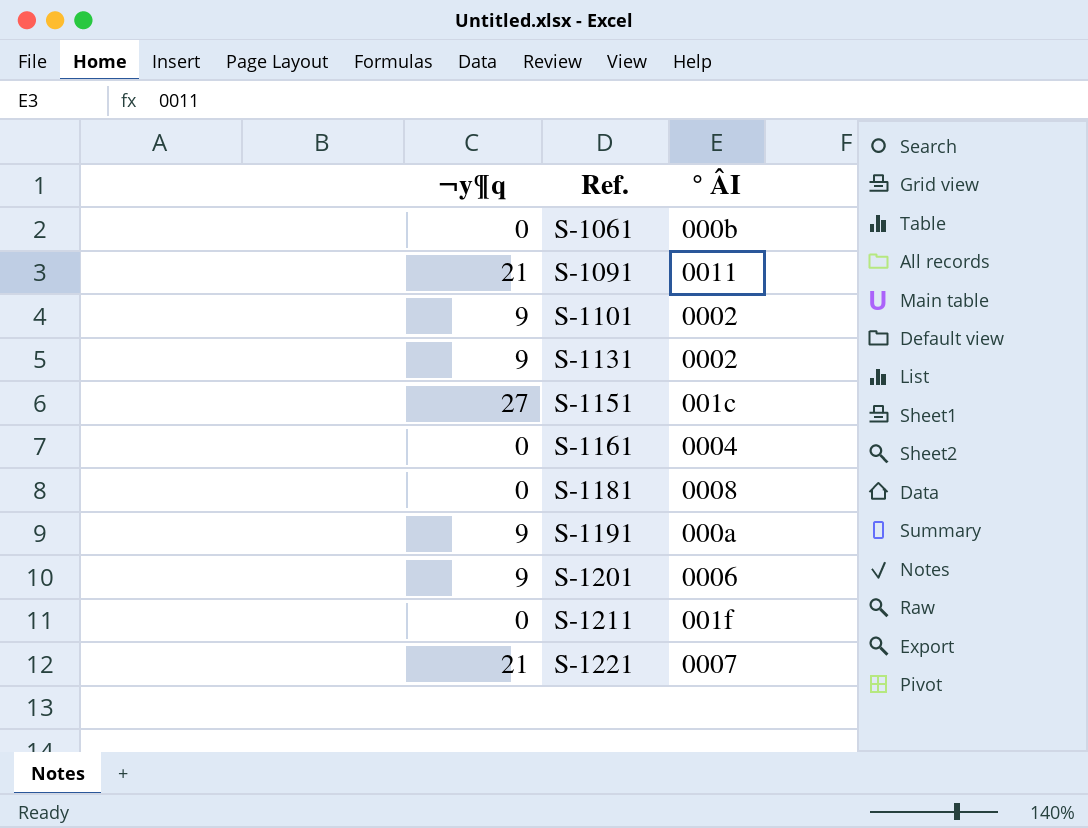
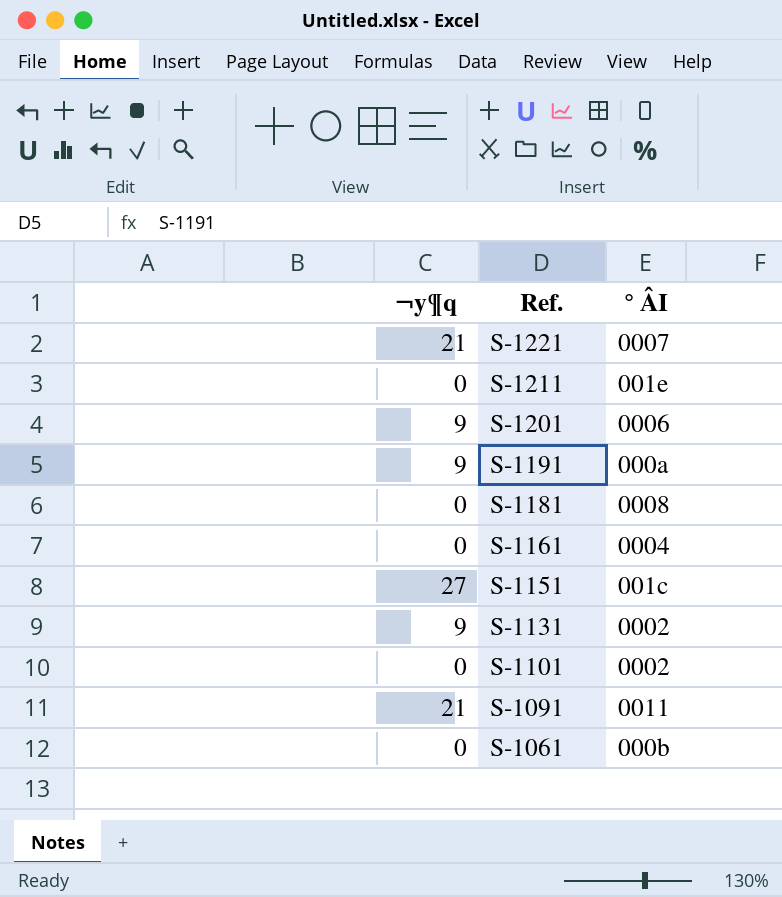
row order: Ref. ascending -> Ref. descending
S-1211 | ° ÂI: 001f -> 001e
S-1101 | ¬y¶q: 9 -> 0

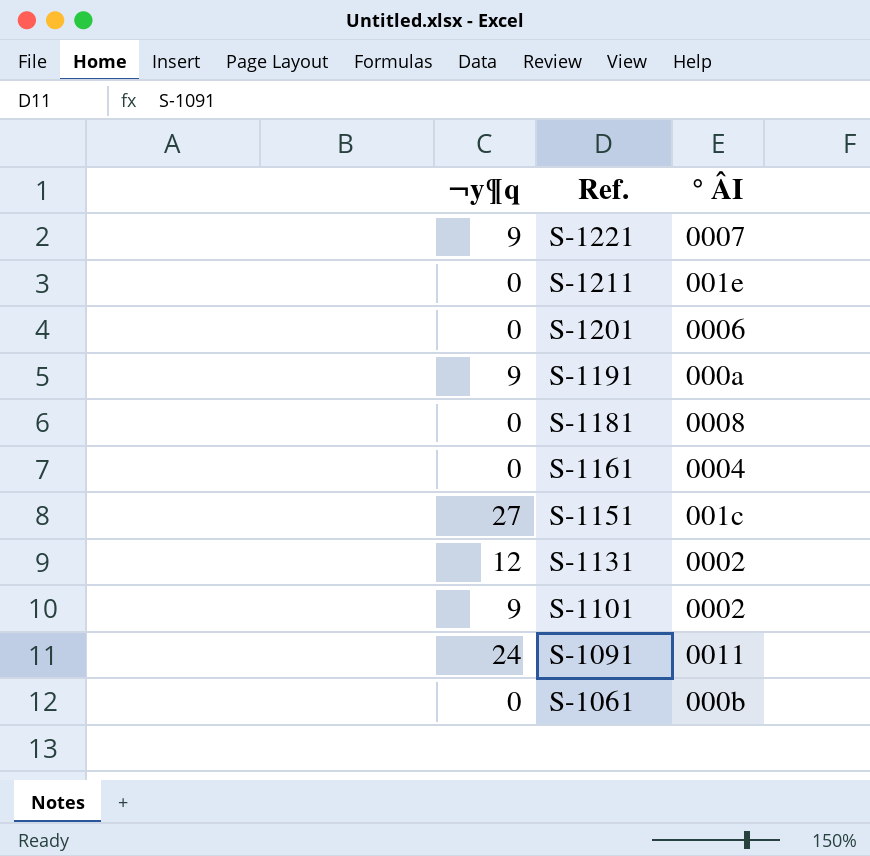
S-1221 | ¬y¶q: 21 -> 9
S-1201 | ¬y¶q: 9 -> 0
S-1131 | ¬y¶q: 9 -> 12
S-1101 | ¬y¶q: 0 -> 9
S-1091 | ¬y¶q: 21 -> 24

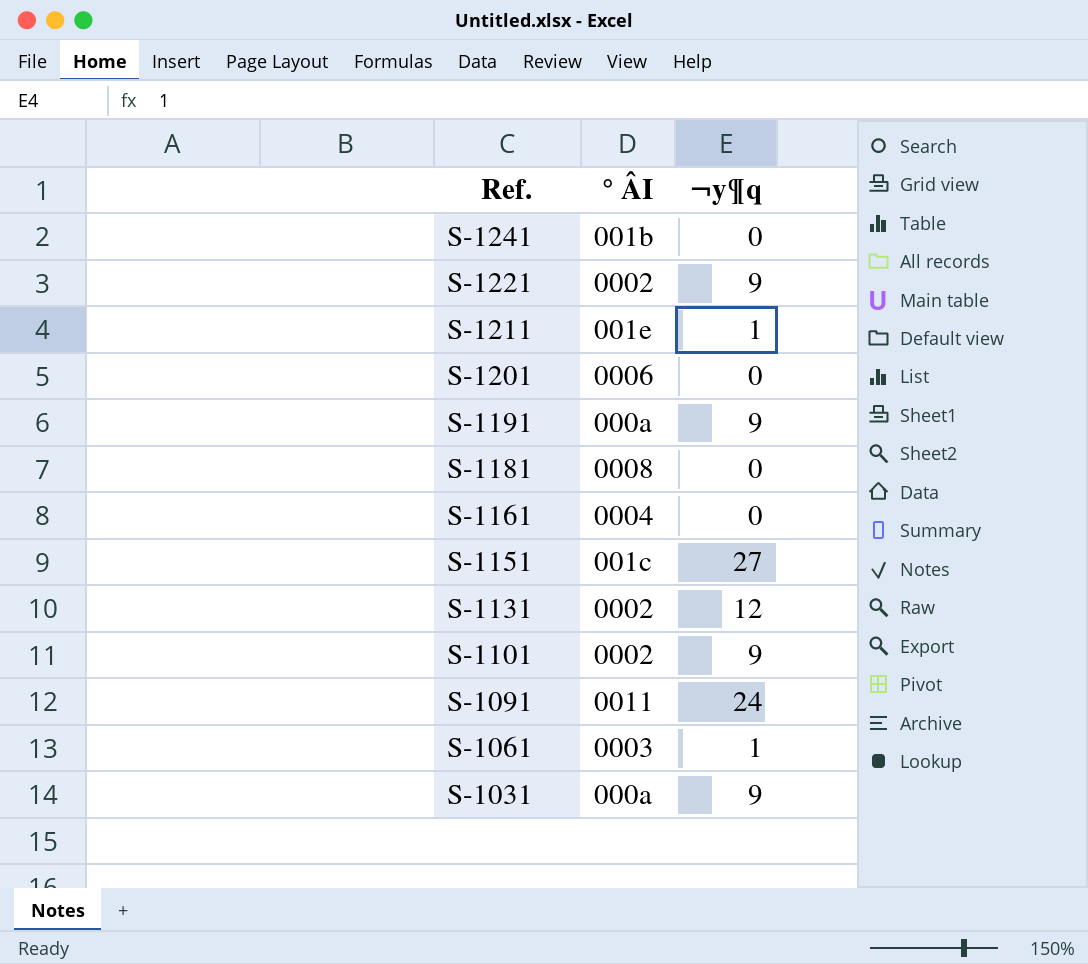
column ¬y¶q | position: 1 -> 3
row S-1241: none -> 001b | 0
S-1221 | ° ÂI: 0007 -> 0002
S-1211 | ¬y¶q: 0 -> 1
S-1061 | ° ÂI: 000b -> 0003
S-1061 | ¬y¶q: 0 -> 1
row S-1031: none -> 000a | 9

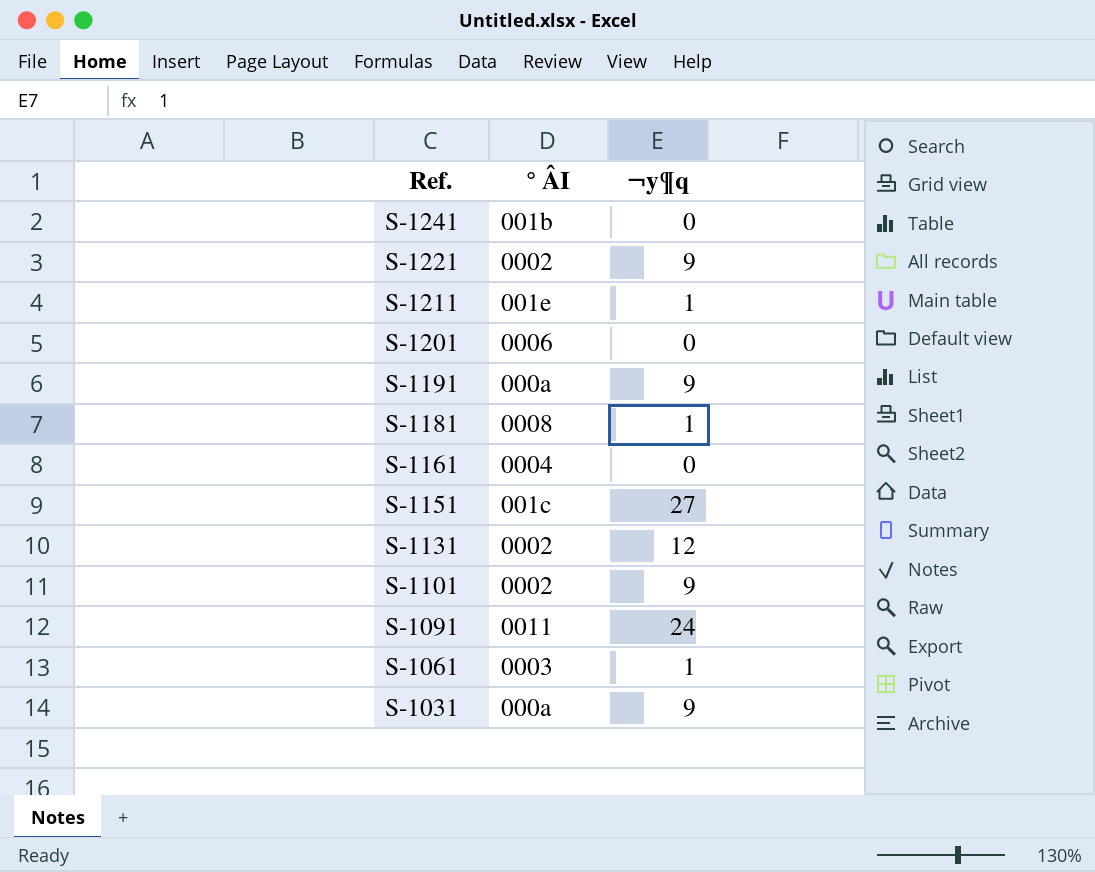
S-1181 | ¬y¶q: 0 -> 1

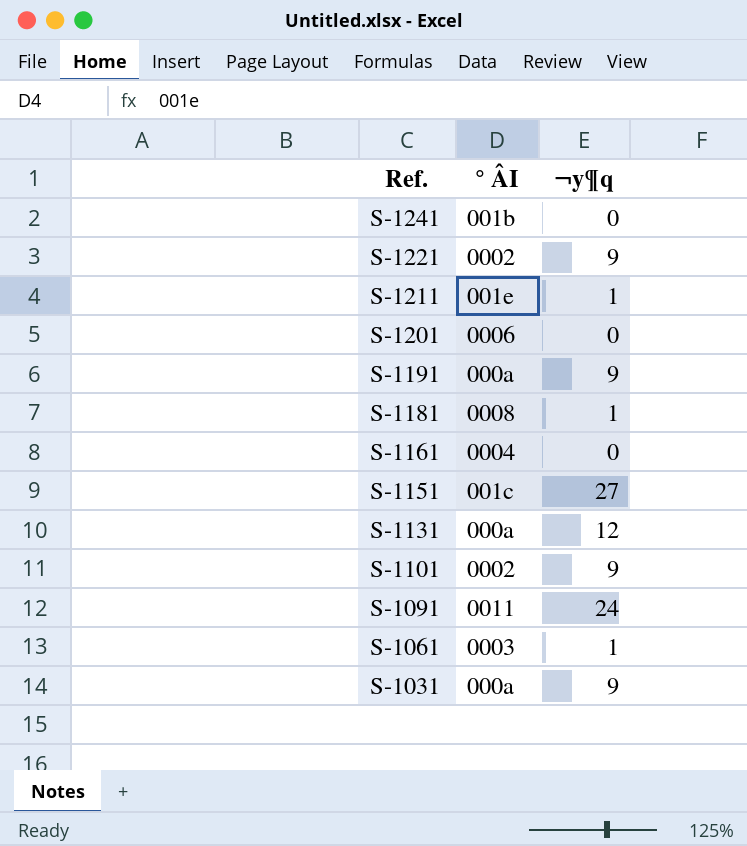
S-1131 | ° ÂI: 0002 -> 000a

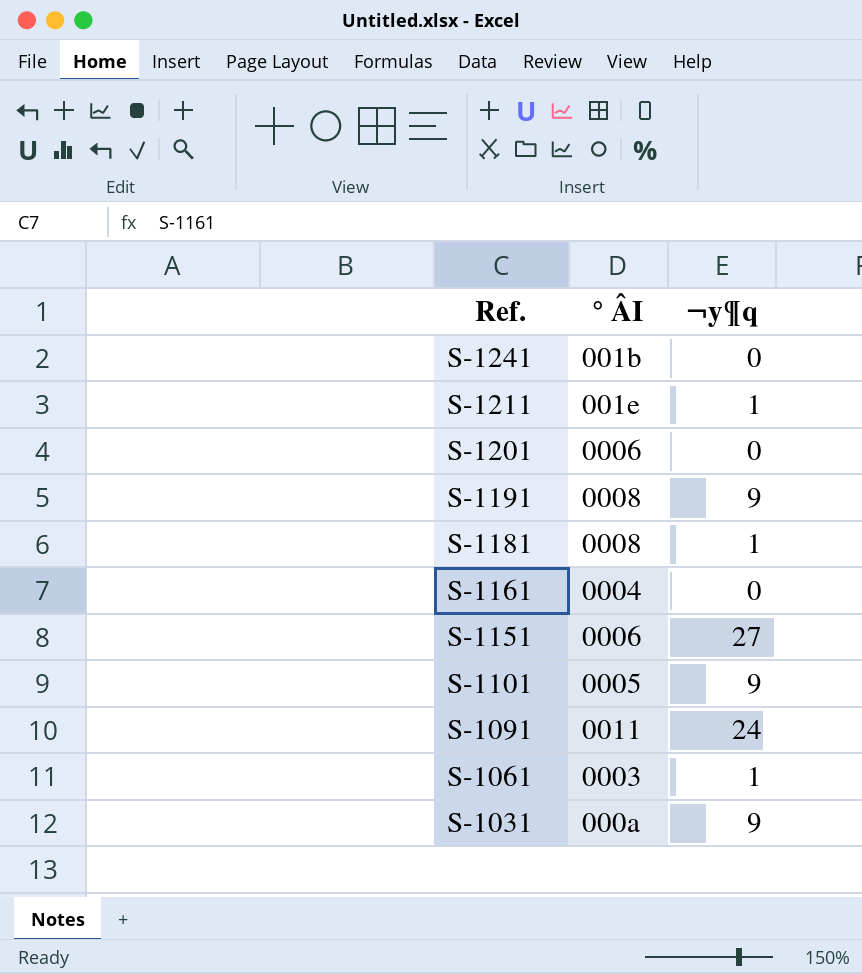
row S-1221: 0002 | 9 -> none
row S-1131: 000a | 12 -> none
S-1191 | ° ÂI: 000a -> 0008
S-1151 | ° ÂI: 001c -> 0006
S-1101 | ° ÂI: 0002 -> 0005

